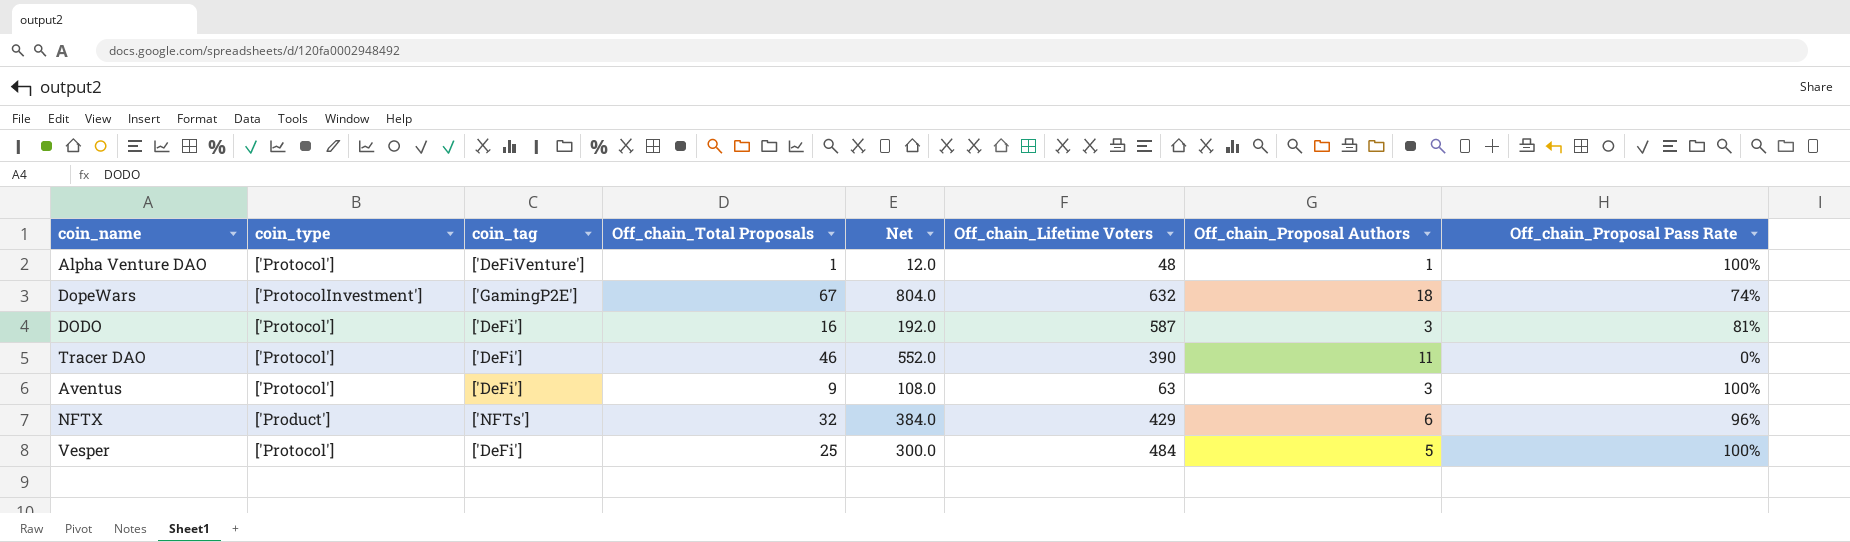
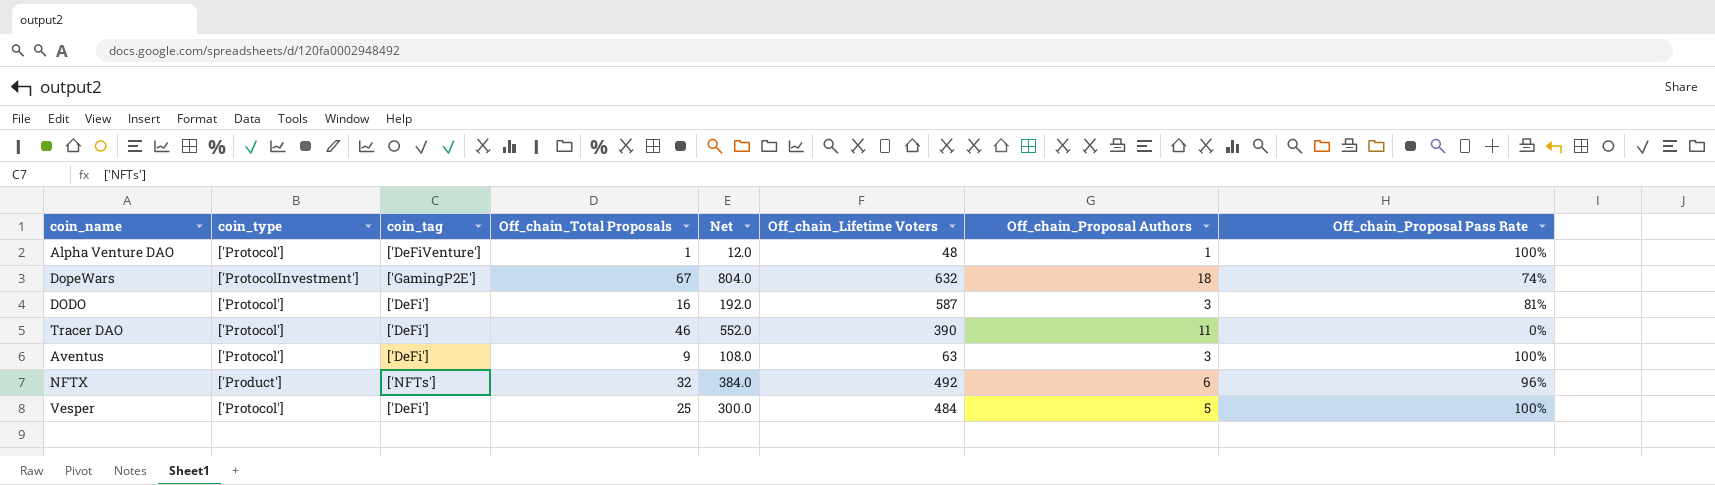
NFTX | Off_chain_Lifetime Voters: 429 -> 492

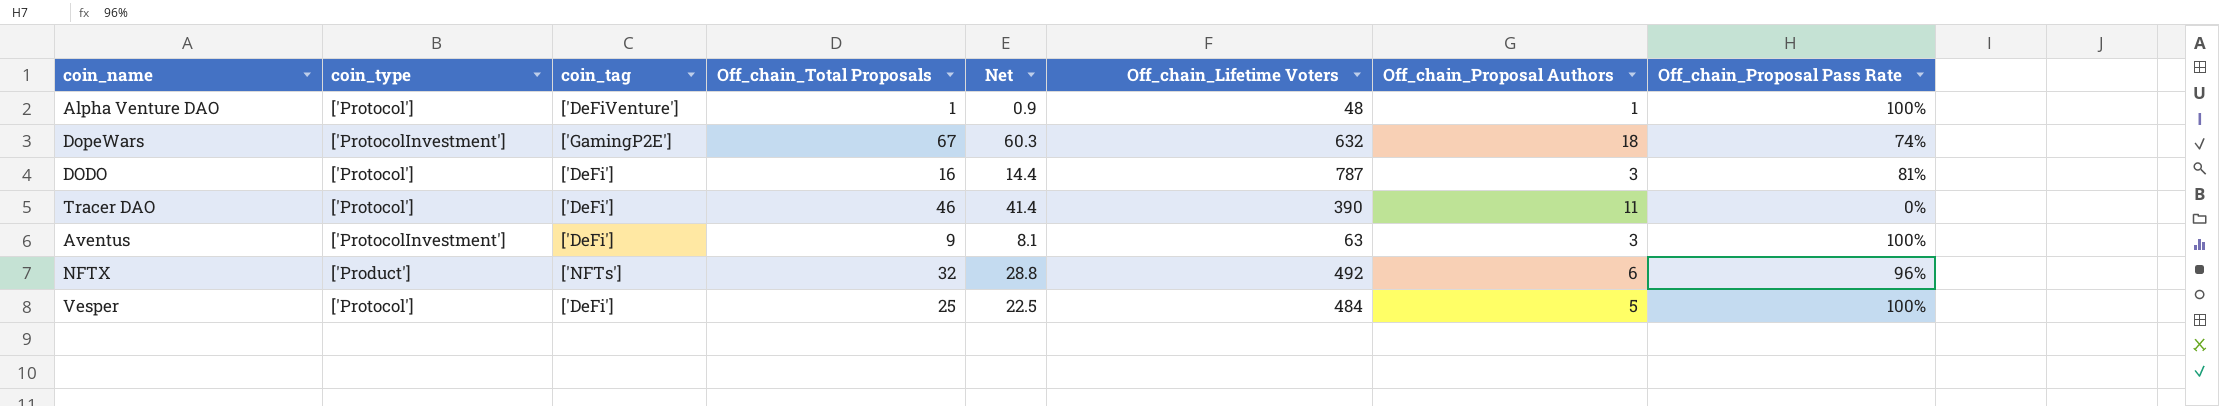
column Net | formula: [Off_chain_Total Proposals] * 12 -> [Off_chain_Total Proposals] * 0.9
DODO | Off_chain_Lifetime Voters: 587 -> 787
Aventus | coin_type: ['Protocol'] -> ['ProtocolInvestment']

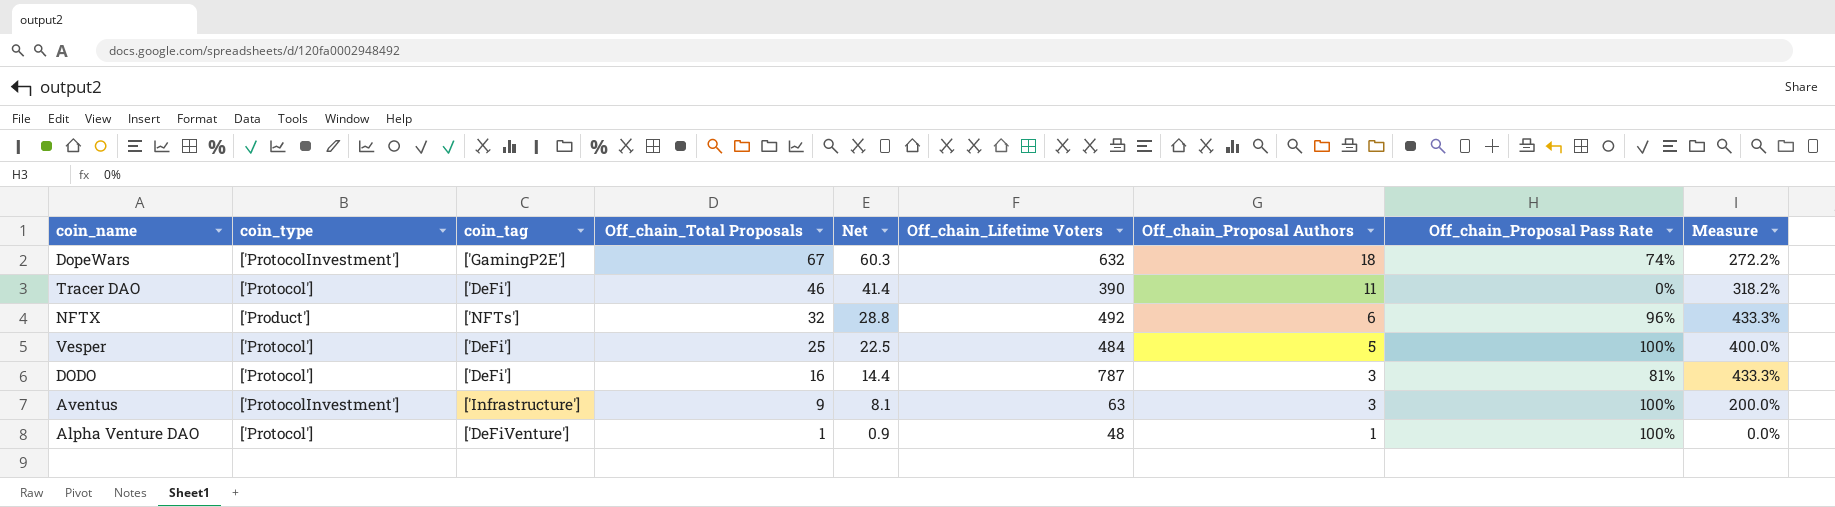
row order: none -> Off_chain_Total Proposals descending
column Measure | formula: none -> ([Off_chain_Total Proposals] - [Off_chain_Proposal Authors]) / [Off_chain_Proposal Authors]
Aventus | coin_tag: ['DeFi'] -> ['Infrastructure']

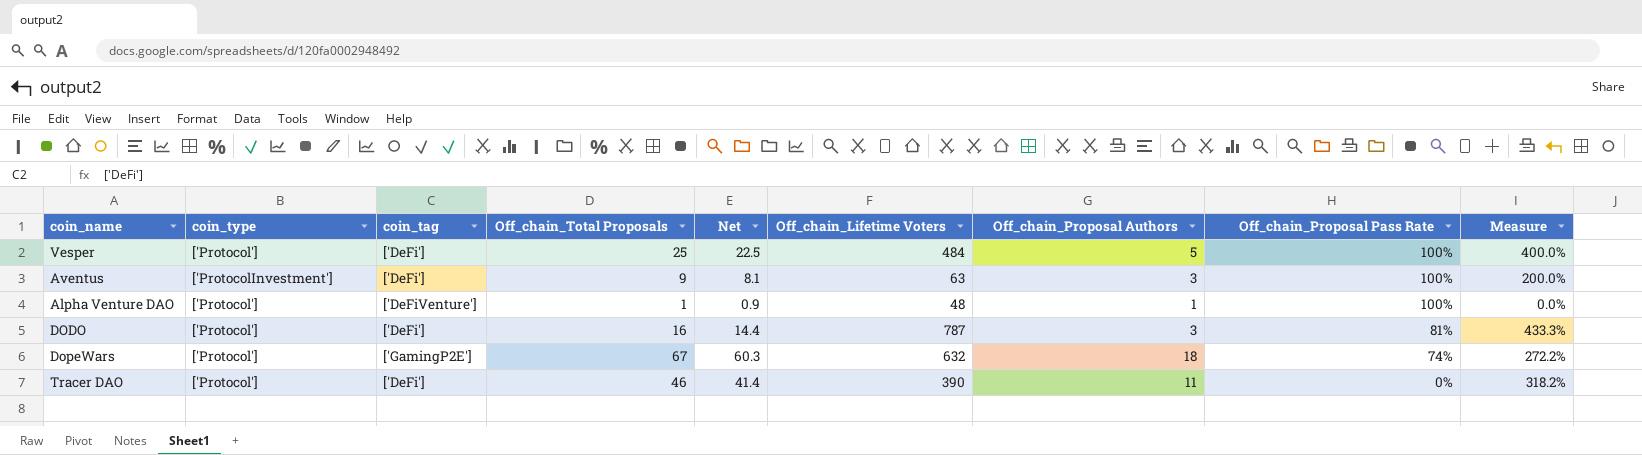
row order: Off_chain_Total Proposals descending -> Off_chain_Proposal Pass Rate descending
row NFTX: ['Product'] | ['NFTs'] | 32 | 28.8 | 492 | 6 | 96% | 433.3% -> none
Aventus | coin_tag: ['Infrastructure'] -> ['DeFi']
DopeWars | coin_type: ['ProtocolInvestment'] -> ['Protocol']

